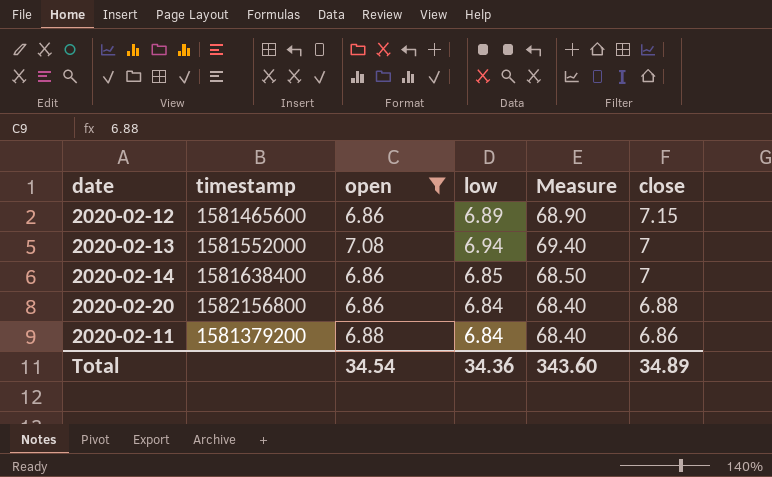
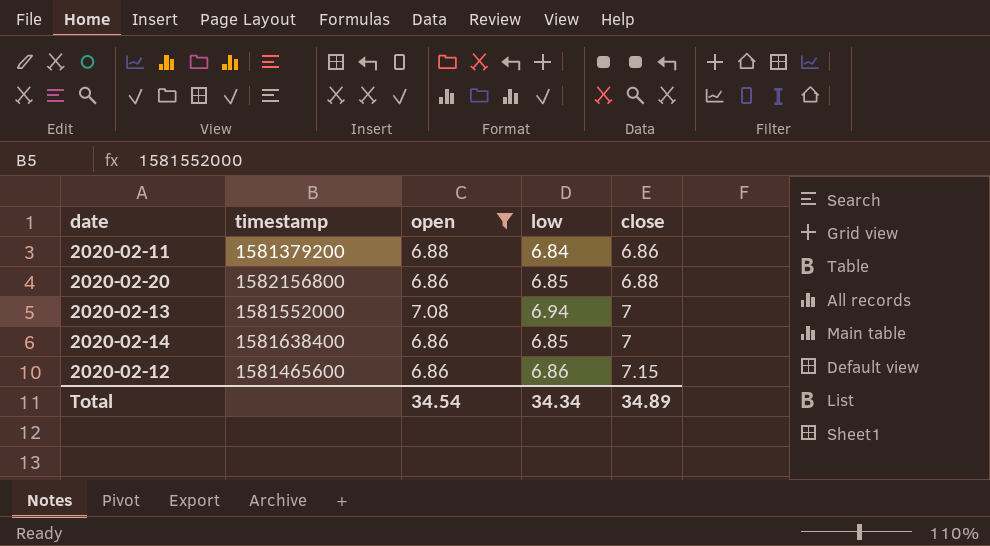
row order: close descending -> close ascending
column Measure | formula: [low] * 10 -> none
2020-02-20 | low: 6.84 -> 6.85
2020-02-12 | low: 6.89 -> 6.86
Total | low: 34.36 -> 34.34

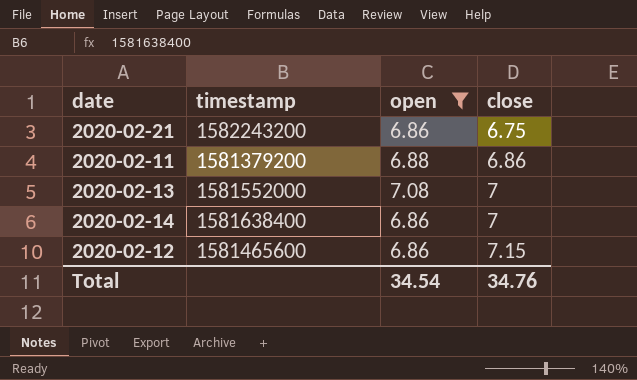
column low | position: 4 -> none
row 2020-02-20: 1582156800 | 6.86 | 6.85 | 6.88 -> none
row 2020-02-21: none -> 1582243200 | 6.86 | 6.75
Total | close: 34.89 -> 34.76

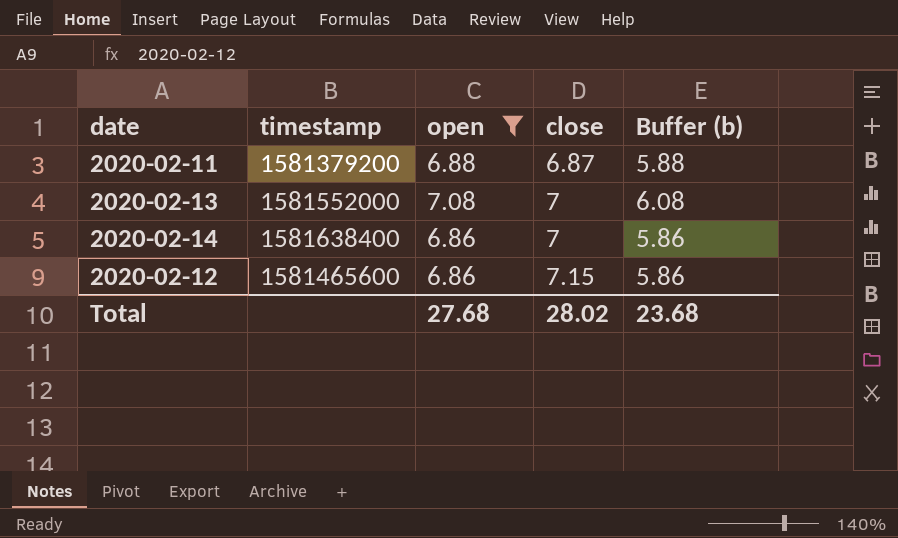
column Buffer (b) | formula: none -> [open] - 1
row 2020-02-21: 1582243200 | 6.86 | 6.75 -> none
2020-02-11 | close: 6.86 -> 6.87
Total | open: 34.54 -> 27.68
Total | close: 34.76 -> 28.02

